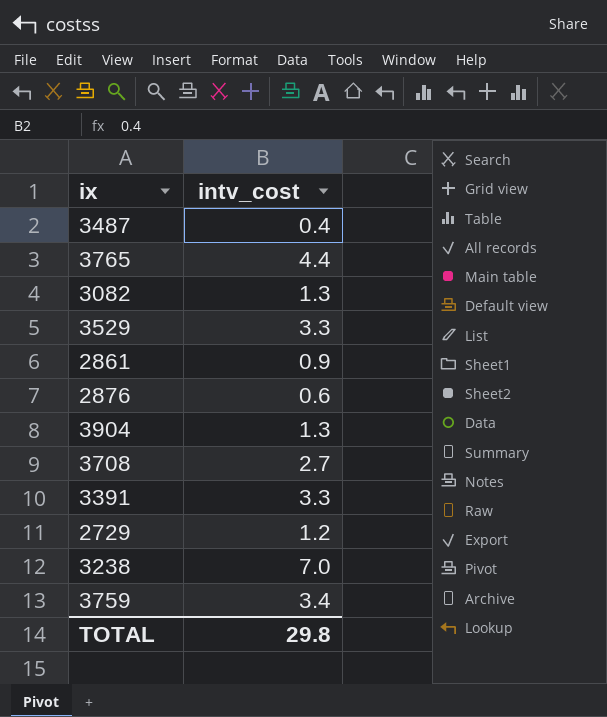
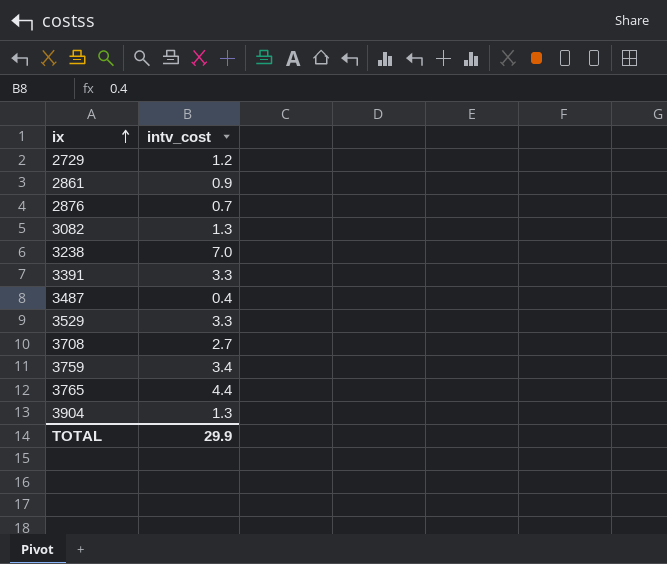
row order: none -> ix ascending
2876 | intv_cost: 0.6 -> 0.7
TOTAL | intv_cost: 29.8 -> 29.9

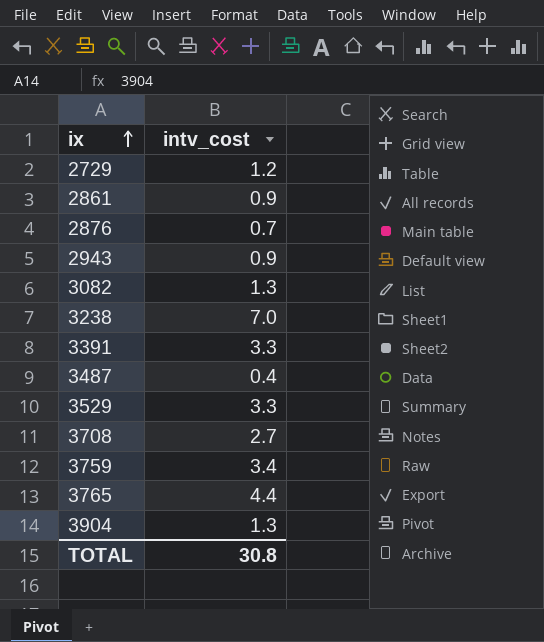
row 2943: none -> 0.9
TOTAL | intv_cost: 29.9 -> 30.8

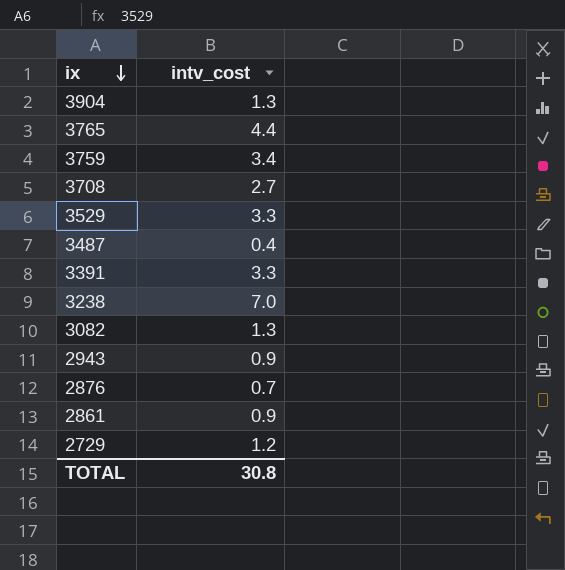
row order: ix ascending -> ix descending

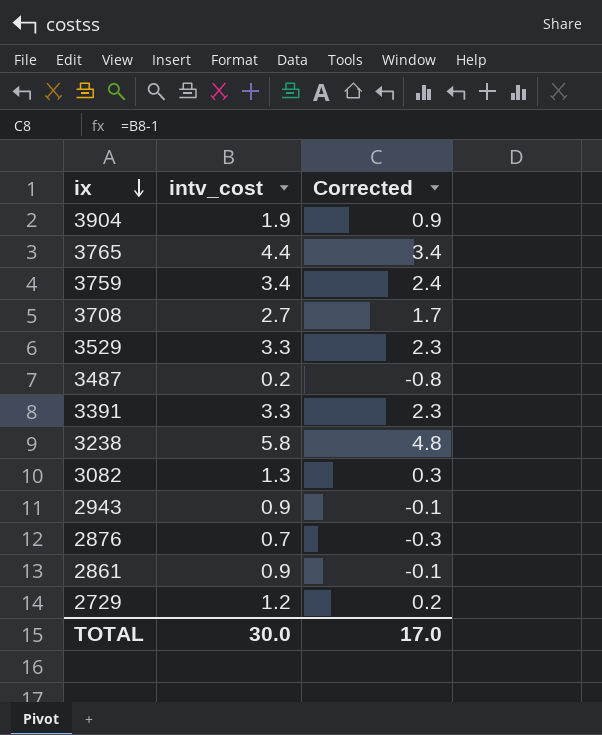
column Corrected | formula: none -> [intv_cost] - 1
3904 | intv_cost: 1.3 -> 1.9
3487 | intv_cost: 0.4 -> 0.2
3238 | intv_cost: 7.0 -> 5.8
TOTAL | intv_cost: 30.8 -> 30.0

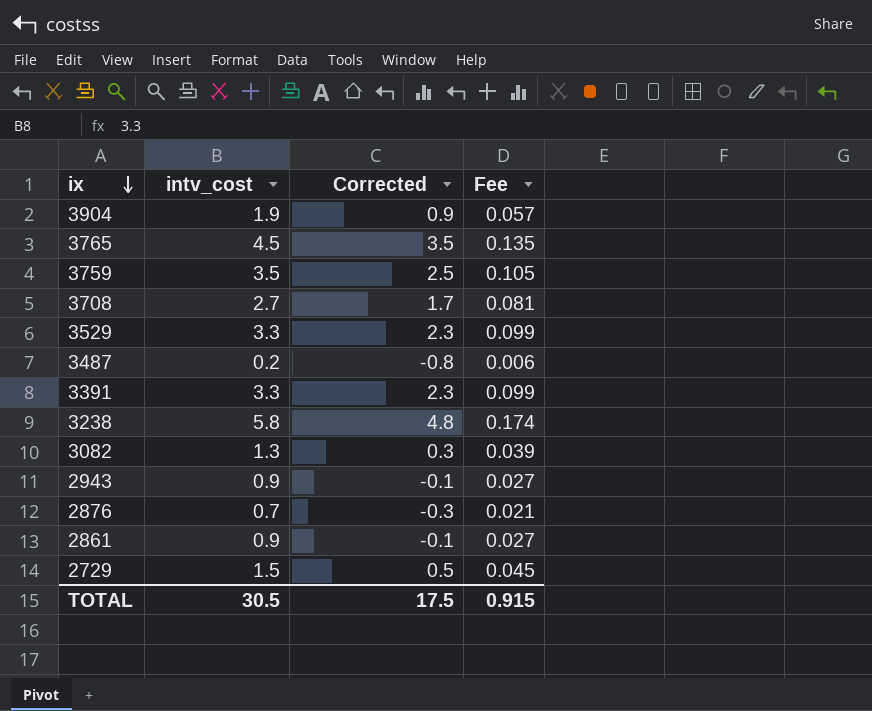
column Fee | formula: none -> [intv_cost] * 0.03
3765 | intv_cost: 4.4 -> 4.5
3765 | Corrected: 3.4 -> 3.5
3759 | intv_cost: 3.4 -> 3.5
3759 | Corrected: 2.4 -> 2.5
2729 | intv_cost: 1.2 -> 1.5
2729 | Corrected: 0.2 -> 0.5
TOTAL | intv_cost: 30.0 -> 30.5
TOTAL | Corrected: 17.0 -> 17.5

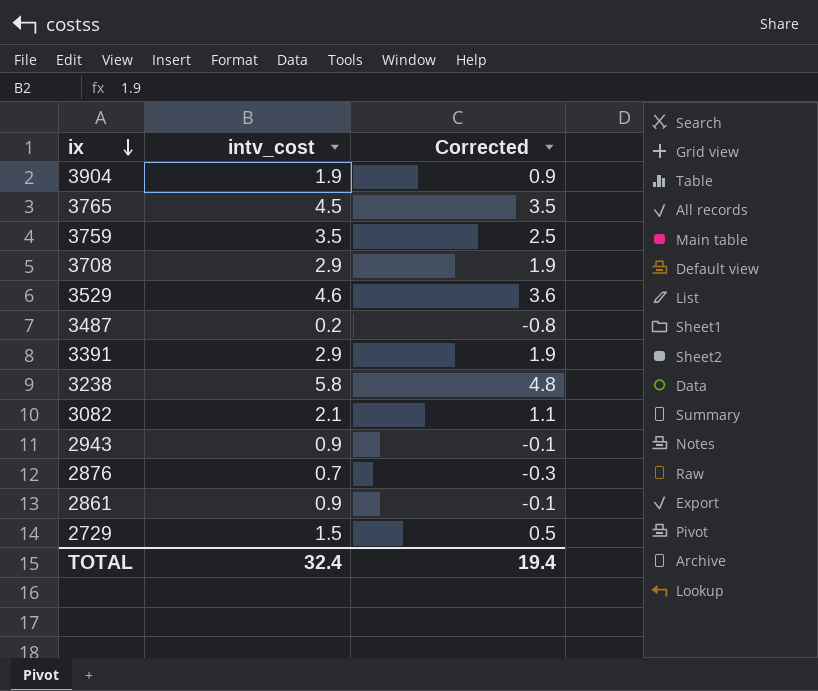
column Fee | formula: [intv_cost] * 0.03 -> none
3708 | intv_cost: 2.7 -> 2.9
3708 | Corrected: 1.7 -> 1.9
3529 | intv_cost: 3.3 -> 4.6
3529 | Corrected: 2.3 -> 3.6
3391 | intv_cost: 3.3 -> 2.9
3391 | Corrected: 2.3 -> 1.9
3082 | intv_cost: 1.3 -> 2.1
3082 | Corrected: 0.3 -> 1.1
TOTAL | intv_cost: 30.5 -> 32.4
TOTAL | Corrected: 17.5 -> 19.4

